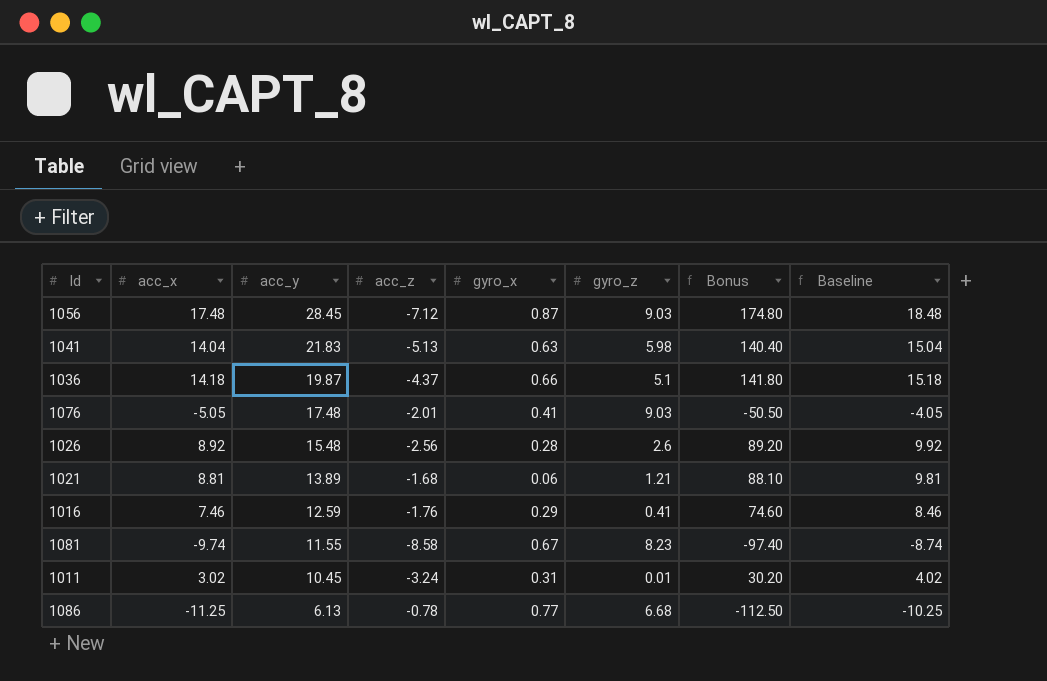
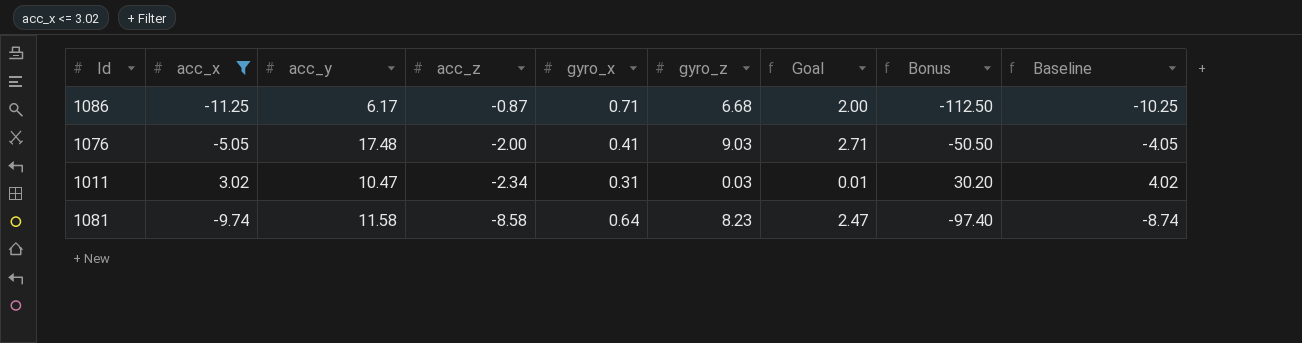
filter: none -> acc_x <= 3.02
row order: acc_y descending -> acc_z descending
column Goal | formula: none -> [gyro_z] * 0.3
1086 | acc_y: 6.13 -> 6.17
1086 | acc_z: -0.78 -> -0.87
1086 | gyro_x: 0.77 -> 0.71
1076 | acc_z: -2.01 -> -2.00
1011 | acc_y: 10.45 -> 10.47
1011 | acc_z: -3.24 -> -2.34
1011 | gyro_z: 0.01 -> 0.03
1081 | acc_y: 11.55 -> 11.58
1081 | gyro_x: 0.67 -> 0.64

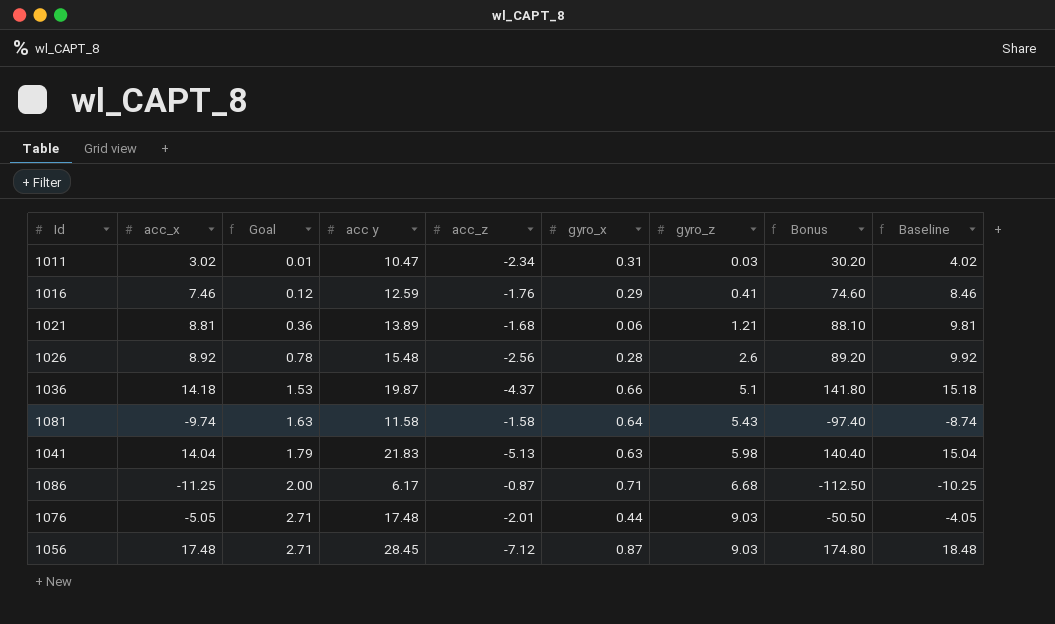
filter: acc_x <= 3.02 -> none
row order: acc_z descending -> Goal ascending
column Goal | position: 7 -> 3
column name: acc_y -> acc y
1081 | Goal: 2.47 -> 1.63
1081 | acc_z: -8.58 -> -1.58
1081 | gyro_z: 8.23 -> 5.43
1076 | acc_z: -2.00 -> -2.01
1076 | gyro_x: 0.41 -> 0.44

